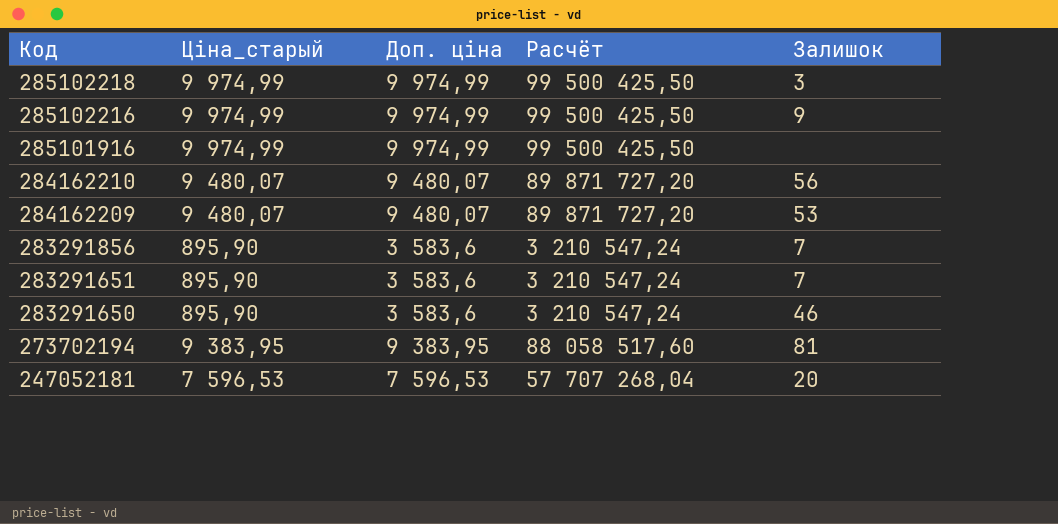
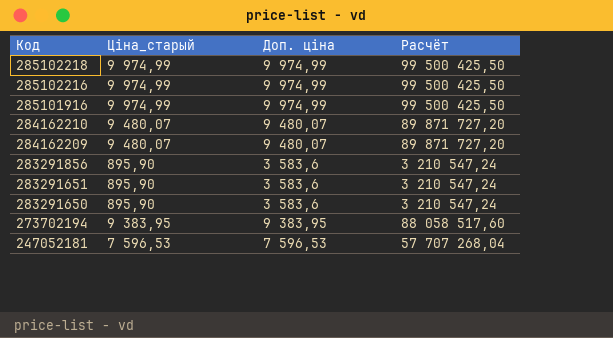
column Залишок | position: 5 -> none

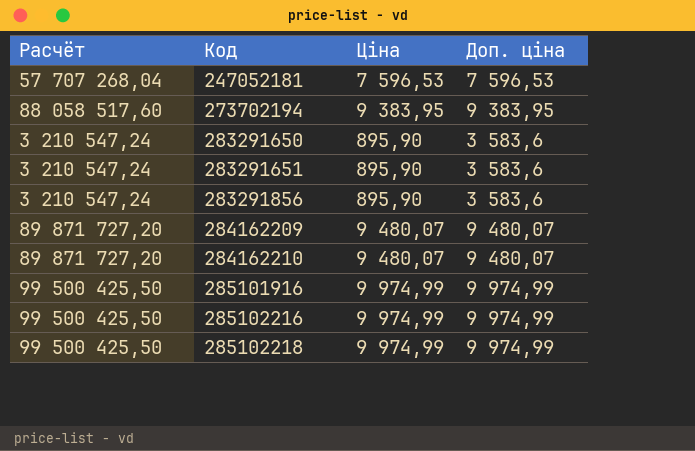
row order: Код descending -> Код ascending
column Расчёт | position: 4 -> 1
column name: Ціна_старый -> Ціна

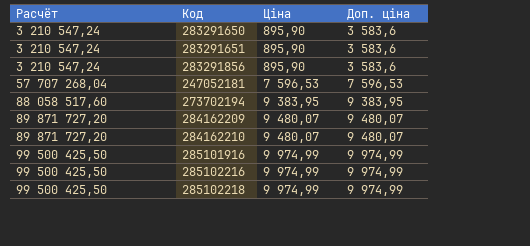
row order: Код ascending -> Расчёт ascending

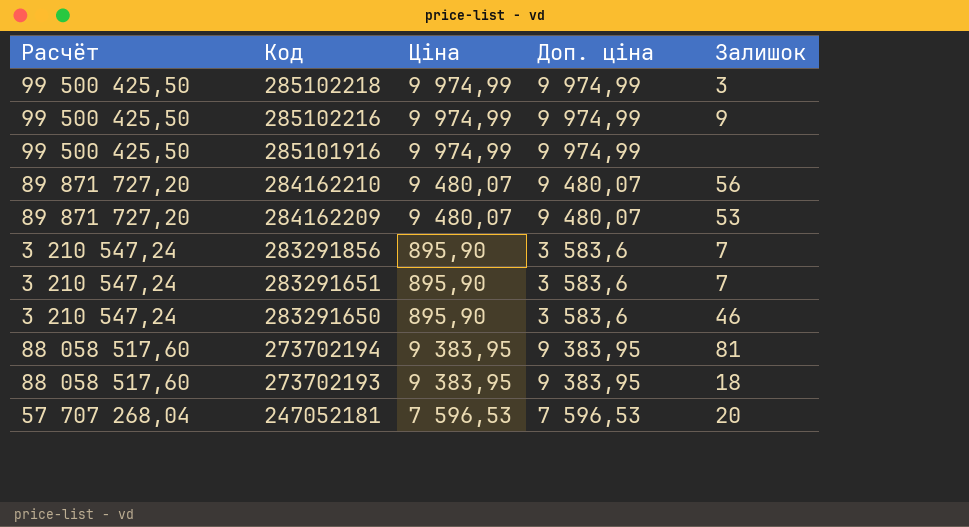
row order: Расчёт ascending -> Код descending
column Залишок | position: none -> 5
row 273702193: none -> 88 058 517,60 | 9 383,95 | 9 383,95 | 18

